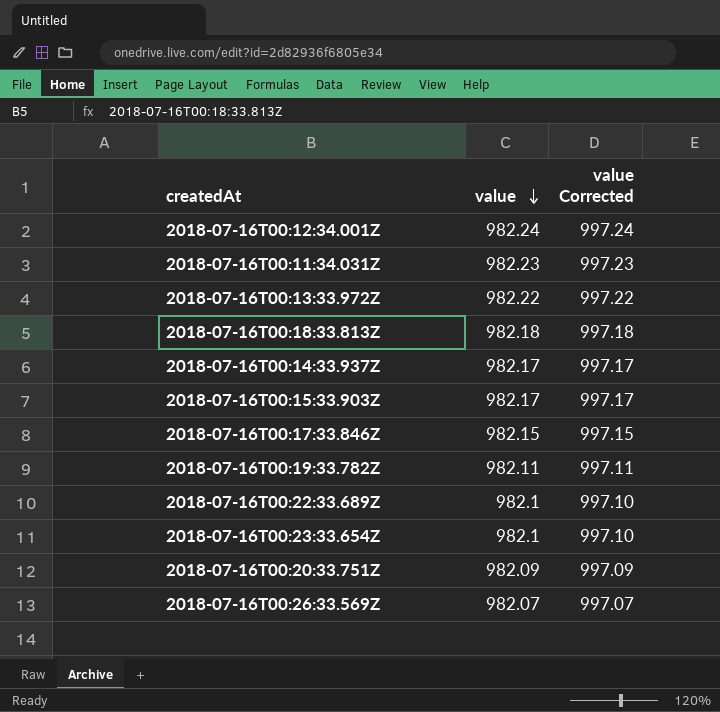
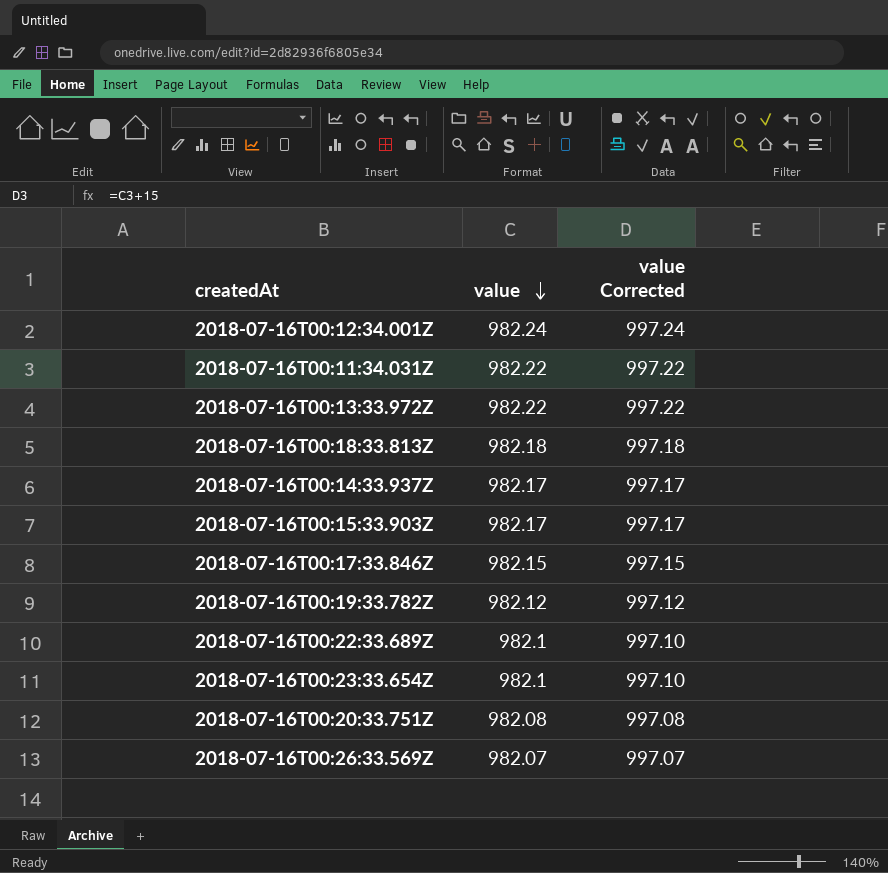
2018-07-16T00:11:34.031Z | value: 982.23 -> 982.22
2018-07-16T00:11:34.031Z | value Corrected: 997.23 -> 997.22
2018-07-16T00:19:33.782Z | value: 982.11 -> 982.12
2018-07-16T00:19:33.782Z | value Corrected: 997.11 -> 997.12
2018-07-16T00:20:33.751Z | value: 982.09 -> 982.08
2018-07-16T00:20:33.751Z | value Corrected: 997.09 -> 997.08

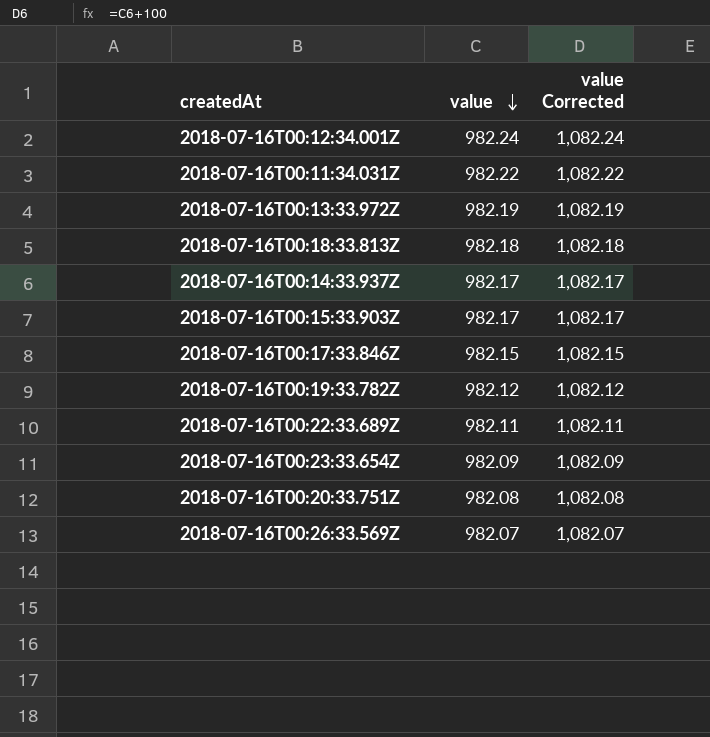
column value Corrected | formula: [value] + 15 -> [value] + 100
2018-07-16T00:13:33.972Z | value: 982.22 -> 982.19
2018-07-16T00:22:33.689Z | value: 982.1 -> 982.11
2018-07-16T00:23:33.654Z | value: 982.1 -> 982.09

